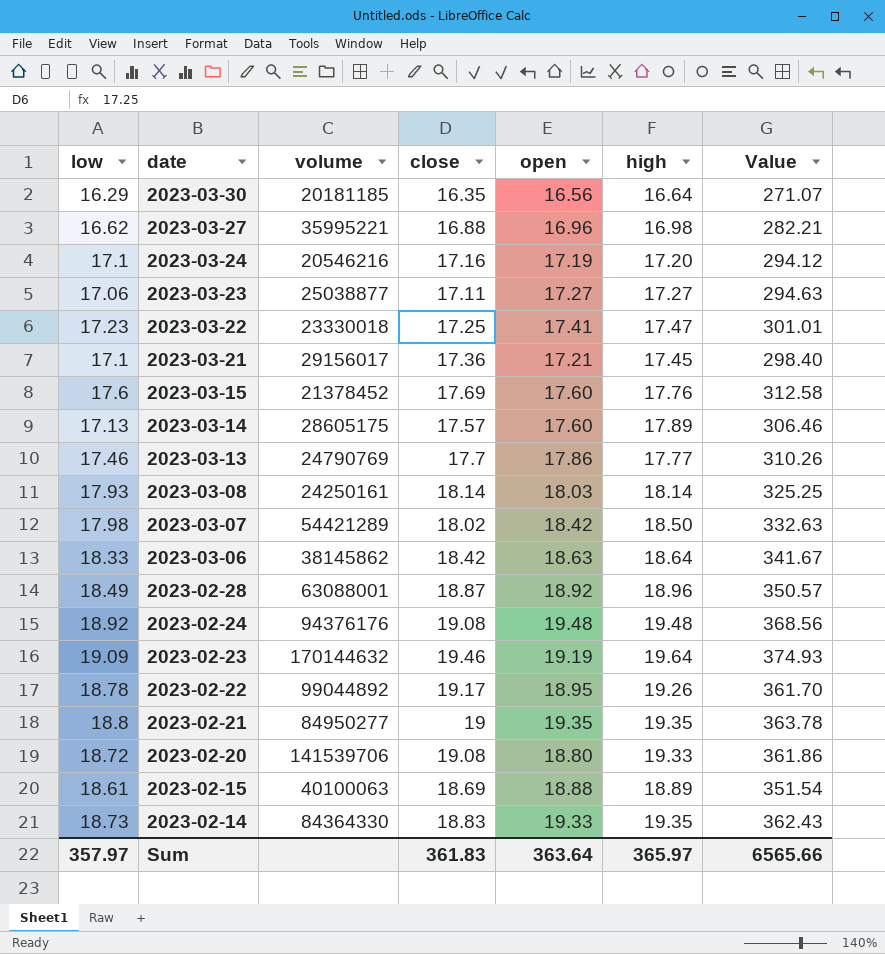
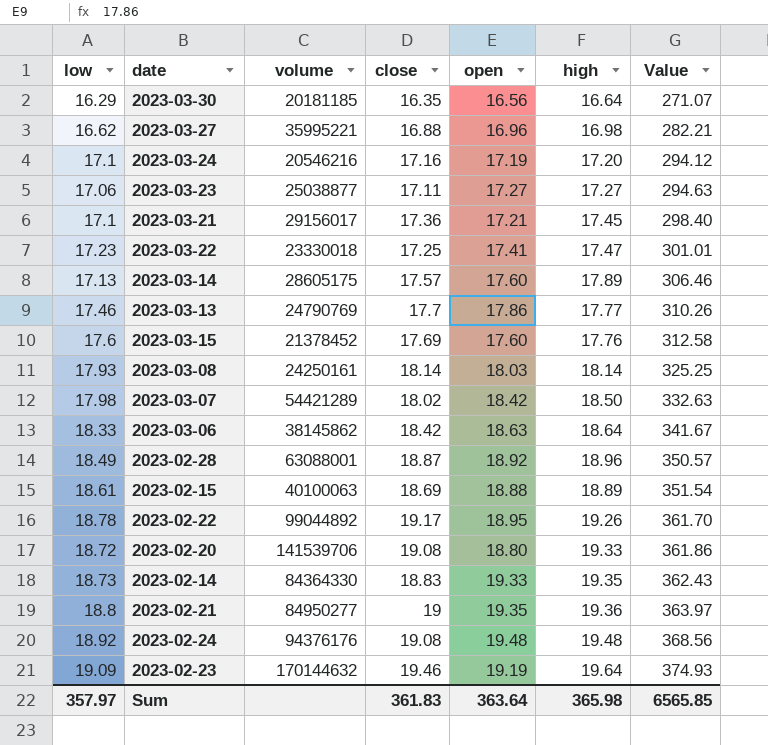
row order: date descending -> Value ascending
2023-02-21 | high: 19.35 -> 19.36
2023-02-21 | Value: 363.78 -> 363.97
Sum | high: 365.97 -> 365.98
Sum | Value: 6565.66 -> 6565.85

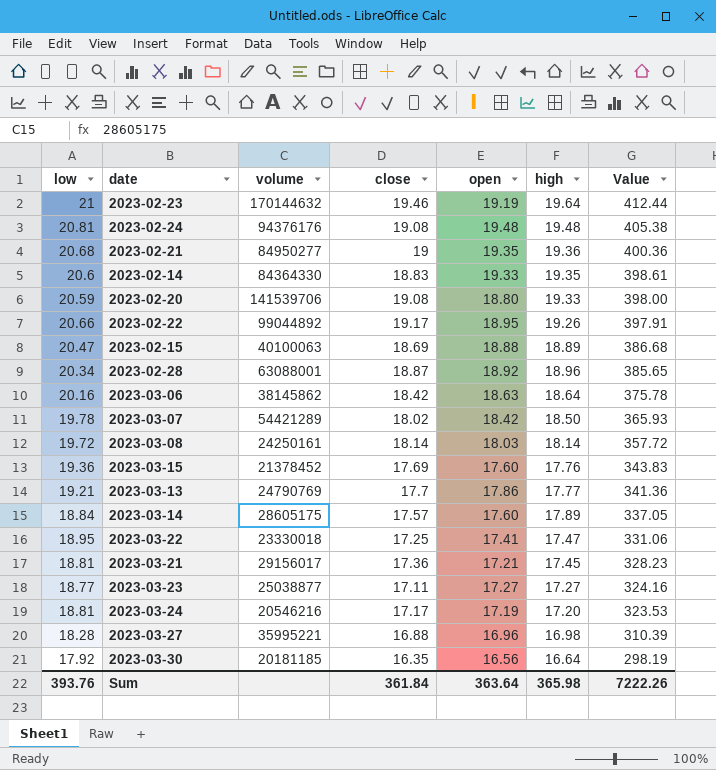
row order: Value ascending -> Value descending
2023-02-23 | low: 19.09 -> 21
2023-02-23 | Value: 374.93 -> 412.44
2023-02-24 | low: 18.92 -> 20.81
2023-02-24 | Value: 368.56 -> 405.38
2023-02-21 | low: 18.8 -> 20.68
2023-02-21 | Value: 363.97 -> 400.36
2023-02-14 | low: 18.73 -> 20.6
2023-02-14 | Value: 362.43 -> 398.61
2023-02-20 | low: 18.72 -> 20.59
2023-02-20 | Value: 361.86 -> 398.00
2023-02-22 | low: 18.78 -> 20.66
2023-02-22 | Value: 361.70 -> 397.91
2023-02-15 | low: 18.61 -> 20.47
2023-02-15 | Value: 351.54 -> 386.68
2023-02-28 | low: 18.49 -> 20.34
2023-02-28 | Value: 350.57 -> 385.65
2023-03-06 | low: 18.33 -> 20.16
2023-03-06 | Value: 341.67 -> 375.78
2023-03-07 | low: 17.98 -> 19.78
2023-03-07 | Value: 332.63 -> 365.93
2023-03-08 | low: 17.93 -> 19.72
2023-03-08 | Value: 325.25 -> 357.72
2023-03-15 | low: 17.6 -> 19.36
2023-03-15 | Value: 312.58 -> 343.83
2023-03-13 | low: 17.46 -> 19.21
2023-03-13 | Value: 310.26 -> 341.36
2023-03-14 | low: 17.13 -> 18.84
2023-03-14 | Value: 306.46 -> 337.05
2023-03-22 | low: 17.23 -> 18.95
2023-03-22 | Value: 301.01 -> 331.06
2023-03-21 | low: 17.1 -> 18.81
2023-03-21 | Value: 298.40 -> 328.23
2023-03-23 | low: 17.06 -> 18.77
2023-03-23 | Value: 294.63 -> 324.16
2023-03-24 | low: 17.1 -> 18.81
2023-03-24 | close: 17.16 -> 17.17
2023-03-24 | Value: 294.12 -> 323.53
2023-03-27 | low: 16.62 -> 18.28
2023-03-27 | Value: 282.21 -> 310.39
2023-03-30 | low: 16.29 -> 17.92
2023-03-30 | Value: 271.07 -> 298.19
Sum | low: 357.97 -> 393.76
Sum | close: 361.83 -> 361.84
Sum | Value: 6565.85 -> 7222.26

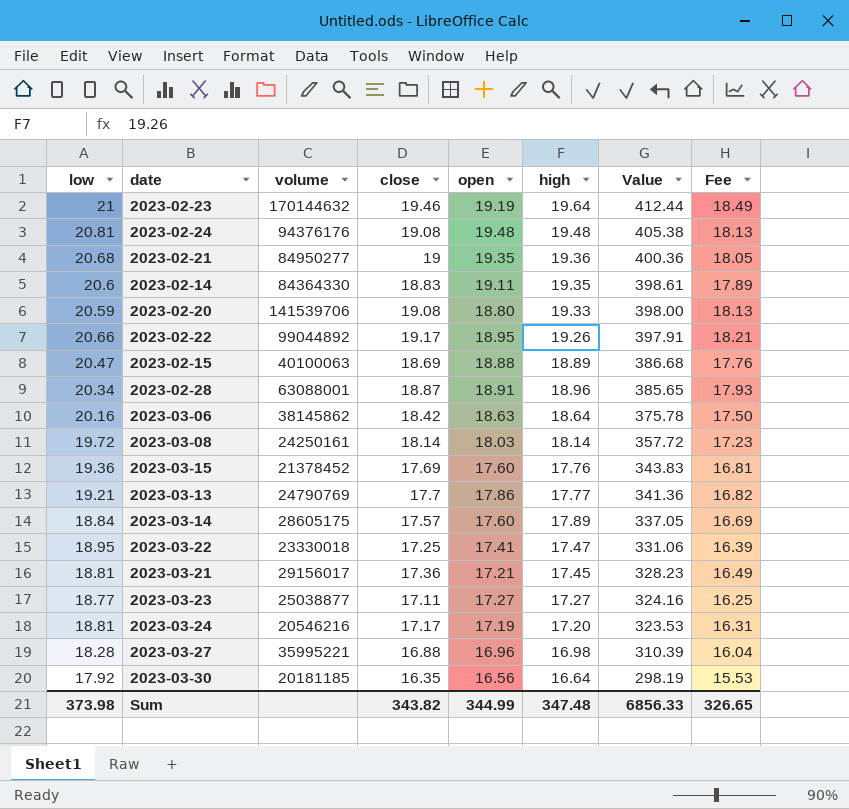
column Fee | formula: none -> [close] * 0.95
row 2023-03-07: 19.78 | 54421289 | 18.02 | 18.42 | 18.50 | 365.93 -> none
2023-02-14 | open: 19.33 -> 19.11
2023-02-28 | open: 18.92 -> 18.91
Sum | low: 393.76 -> 373.98
Sum | close: 361.84 -> 343.82
Sum | open: 363.64 -> 344.99
Sum | high: 365.98 -> 347.48
Sum | Value: 7222.26 -> 6856.33

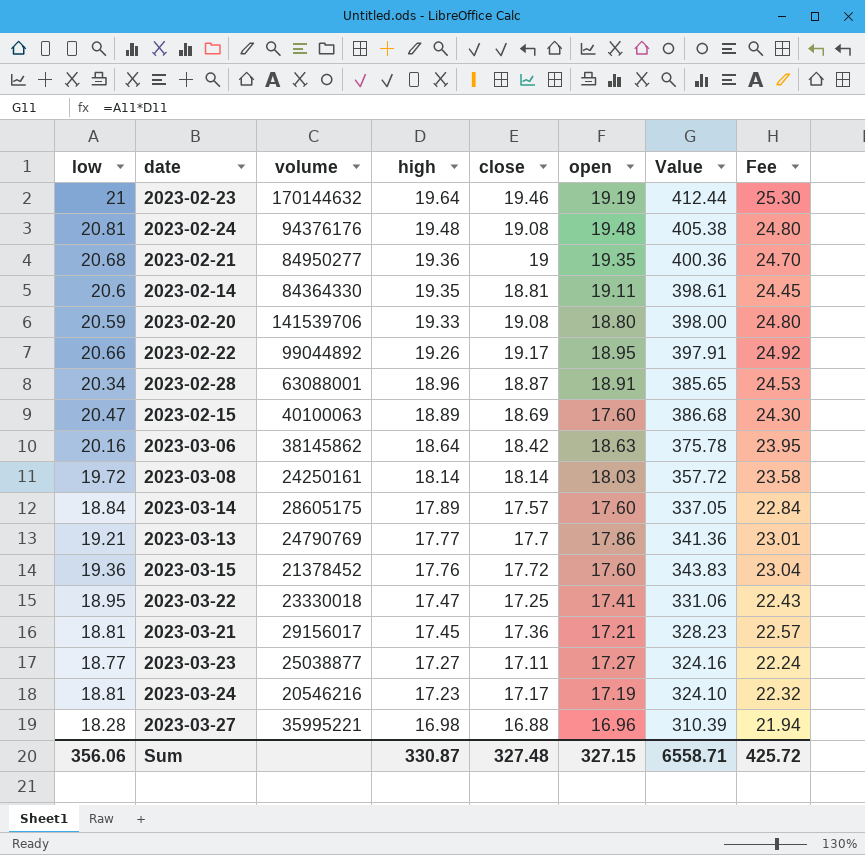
row order: Value descending -> high descending
column high | position: 6 -> 4
column Fee | formula: [close] * 0.95 -> [close] * 1.3
row 2023-03-30: 17.92 | 20181185 | 16.35 | 16.56 | 16.64 | 298.19 | 15.53 -> none
2023-02-14 | close: 18.83 -> 18.81
2023-02-15 | open: 18.88 -> 17.60
2023-03-15 | close: 17.69 -> 17.72
2023-03-24 | high: 17.20 -> 17.23
2023-03-24 | Value: 323.53 -> 324.10
Sum | low: 373.98 -> 356.06
Sum | high: 347.48 -> 330.87
Sum | close: 343.82 -> 327.48
Sum | open: 344.99 -> 327.15
Sum | Value: 6856.33 -> 6558.71
Sum | Fee: 326.65 -> 425.72

